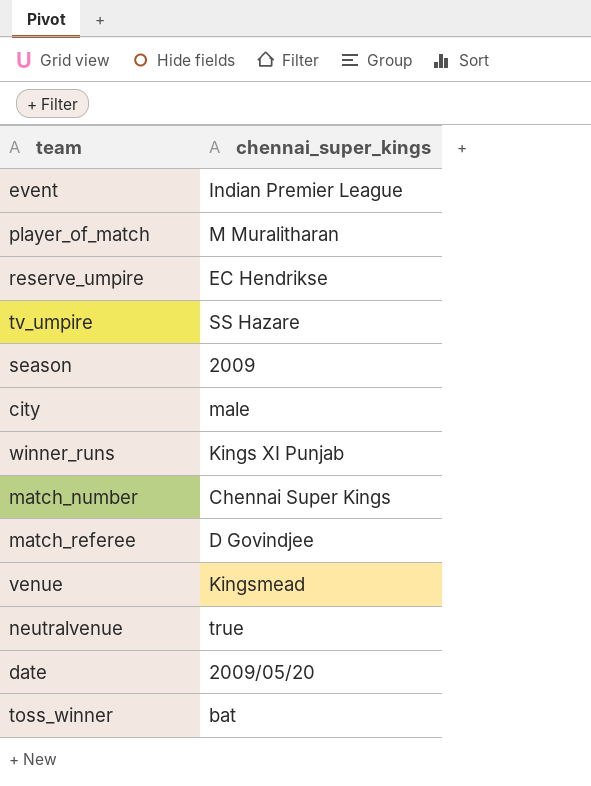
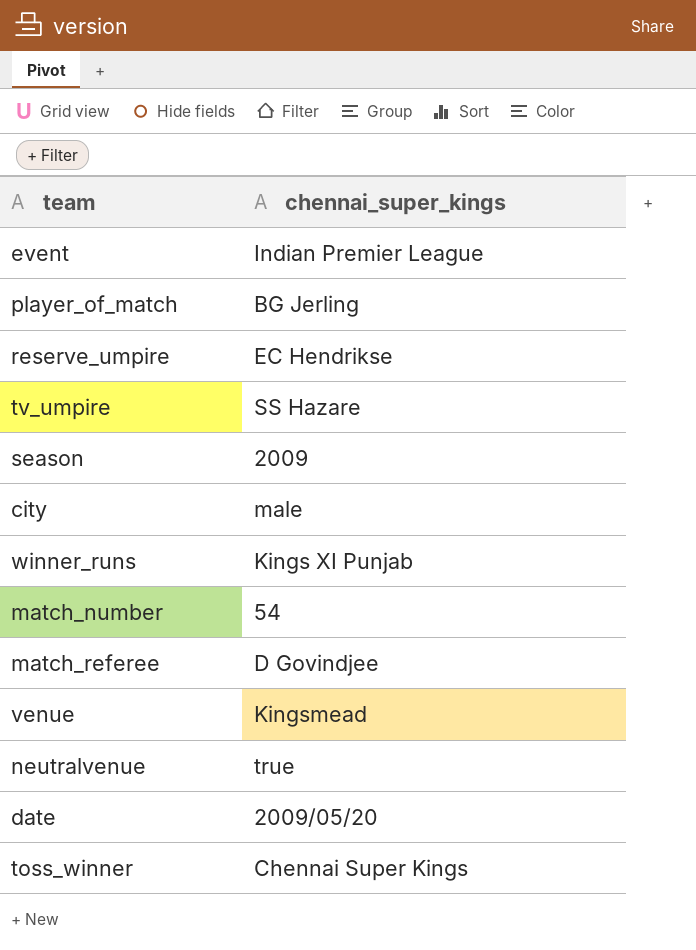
player_of_match | chennai_super_kings: M Muralitharan -> BG Jerling
match_number | chennai_super_kings: Chennai Super Kings -> 54
toss_winner | chennai_super_kings: bat -> Chennai Super Kings

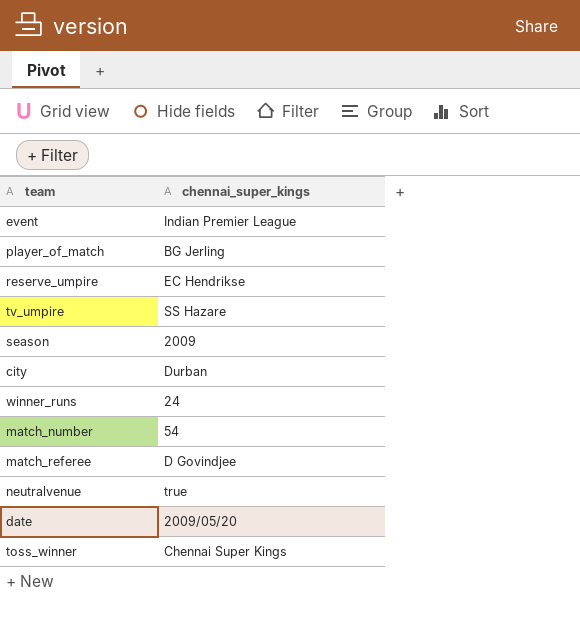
row venue: Kingsmead -> none
city | chennai_super_kings: male -> Durban
winner_runs | chennai_super_kings: Kings XI Punjab -> 24

